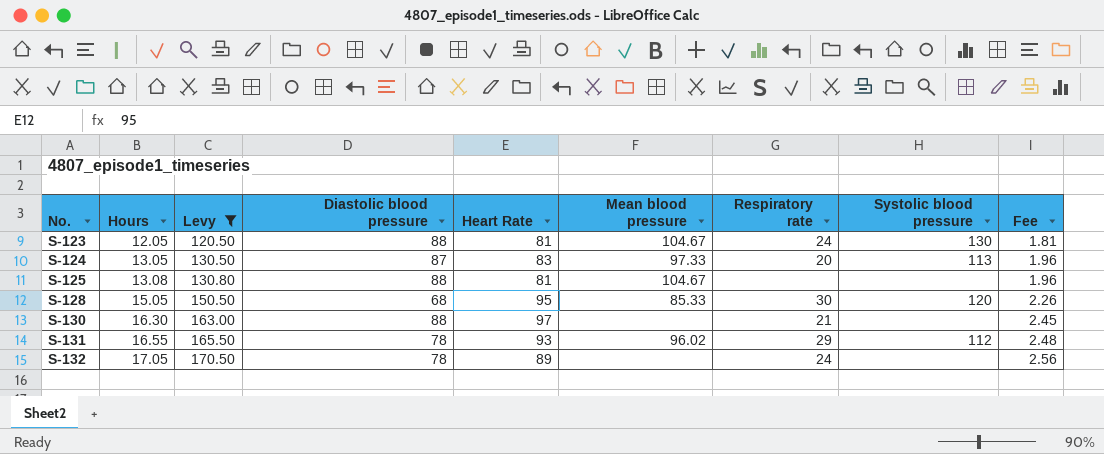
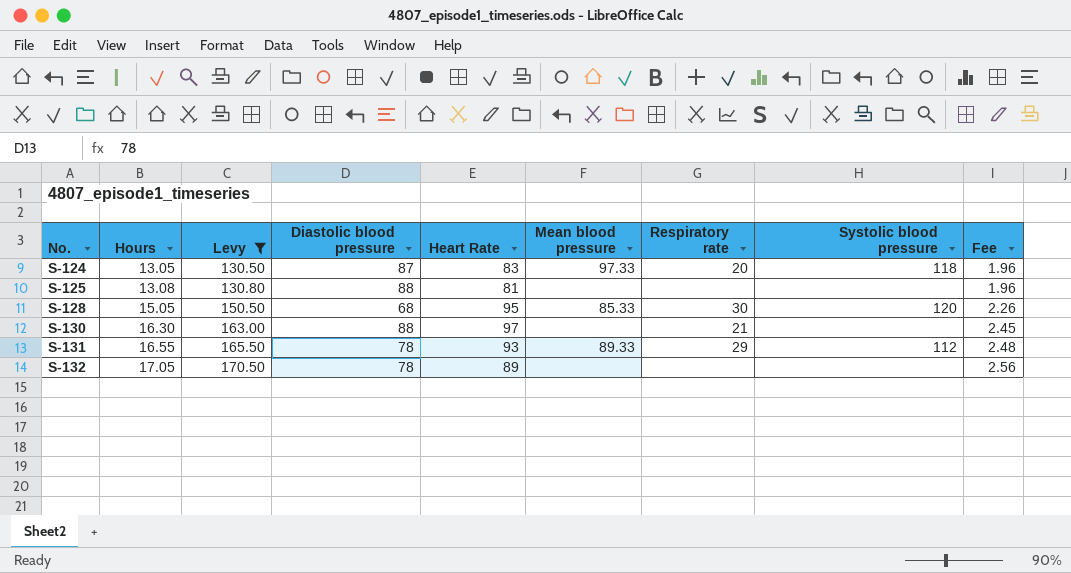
row S-123: 12.05 | 120.50 | 88 | 81 | 104.67 | 24 | 130 | 1.81 -> none
S-124 | Systolic blood pressure: 113 -> 118
S-125 | Mean blood pressure: 104.67 -> none
S-131 | Mean blood pressure: 96.02 -> 89.33
S-132 | Respiratory rate: 24 -> none

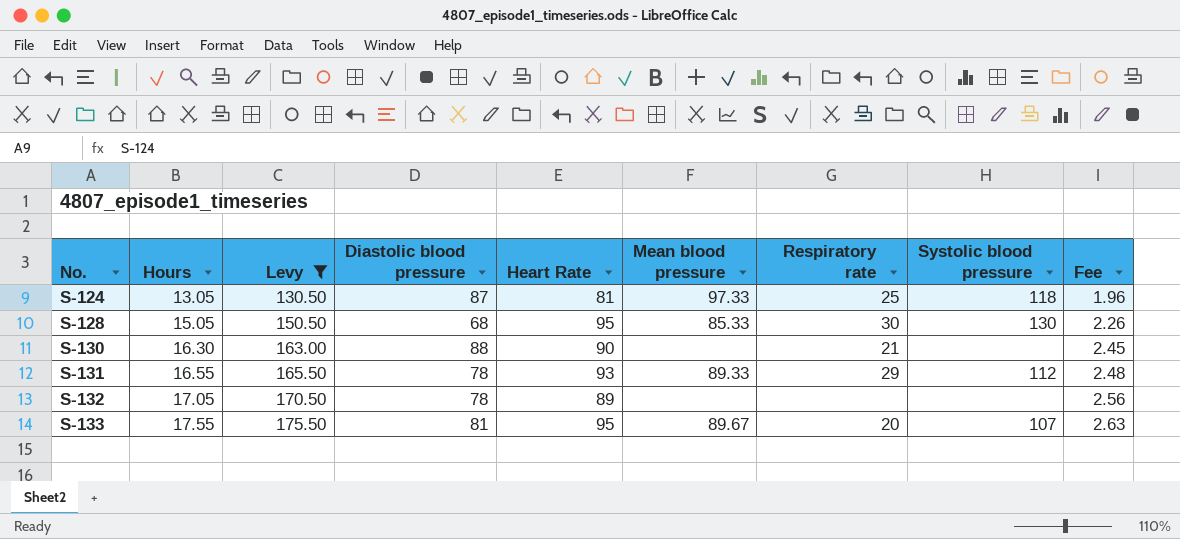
row S-125: 13.08 | 130.80 | 88 | 81 | none | none | none | 1.96 -> none
S-124 | Heart Rate: 83 -> 81
S-124 | Respiratory rate: 20 -> 25
S-128 | Systolic blood pressure: 120 -> 130
S-130 | Heart Rate: 97 -> 90
row S-133: none -> 17.55 | 175.50 | 81 | 95 | 89.67 | 20 | 107 | 2.63

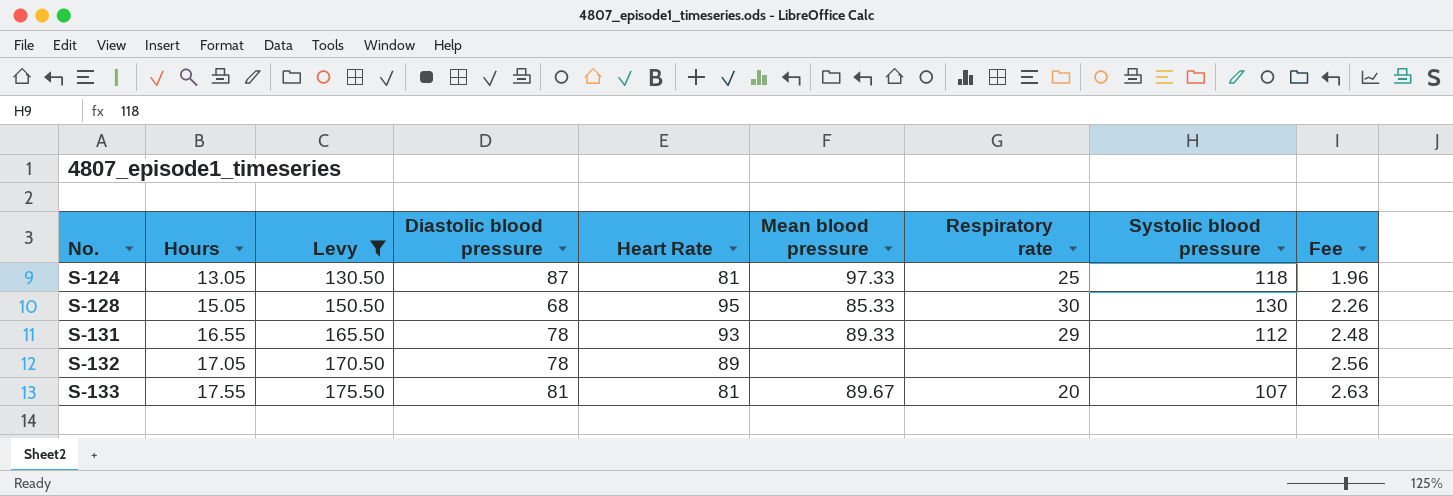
row S-130: 16.30 | 163.00 | 88 | 90 | none | 21 | none | 2.45 -> none
S-133 | Heart Rate: 95 -> 81

